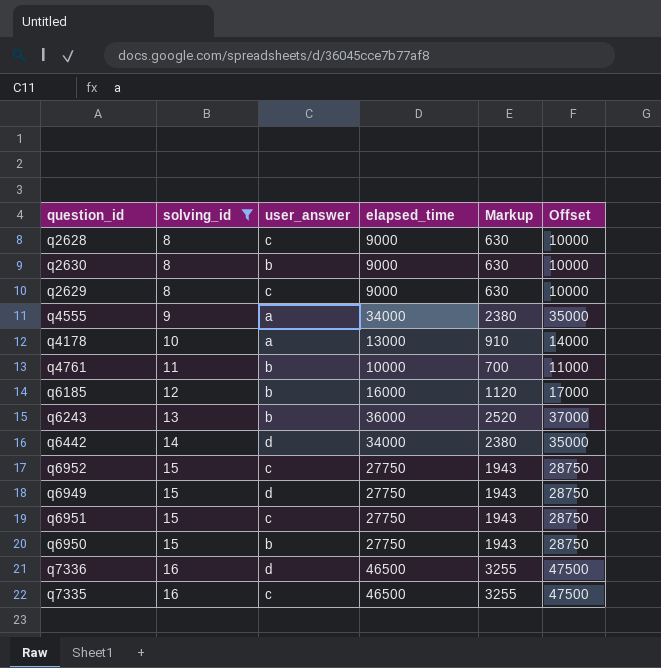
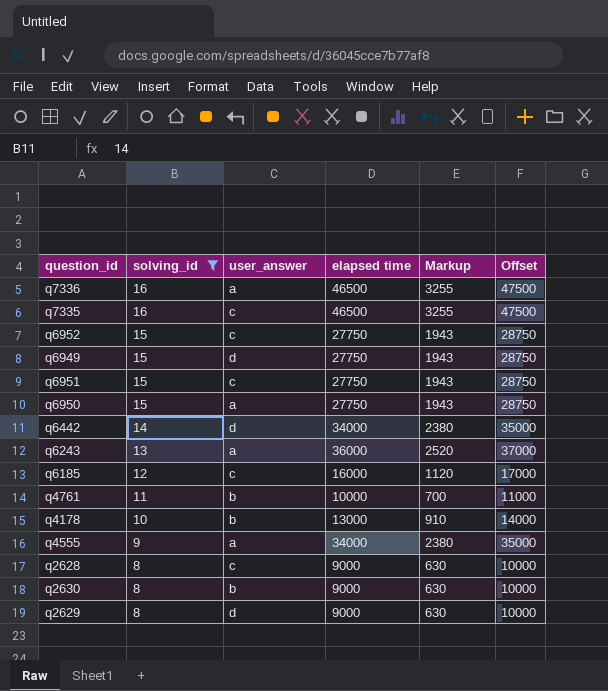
row order: solving_id ascending -> solving_id descending
column name: elapsed_time -> elapsed time
q7336 | user_answer: d -> a
q6950 | user_answer: b -> a
q6243 | user_answer: b -> a
q6185 | user_answer: b -> c
q4178 | user_answer: a -> b
q2629 | user_answer: c -> d

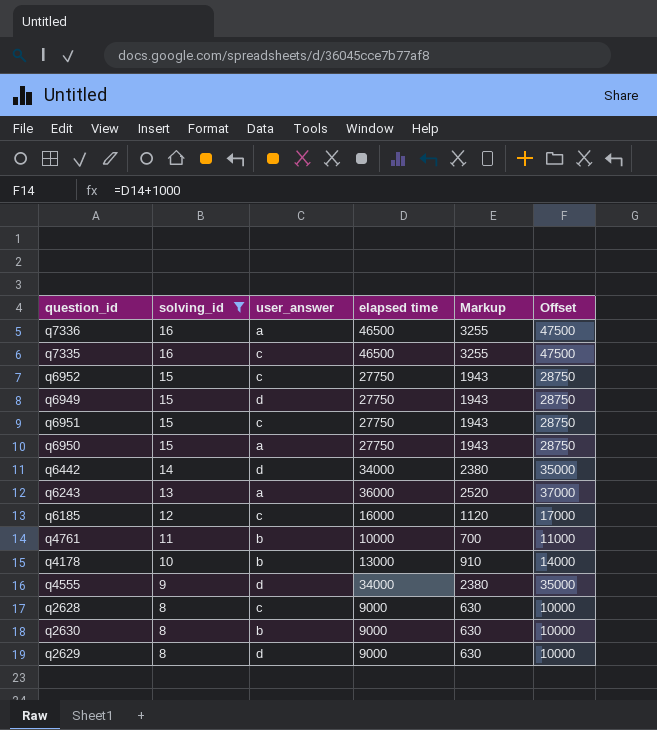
q4555 | user_answer: a -> d

